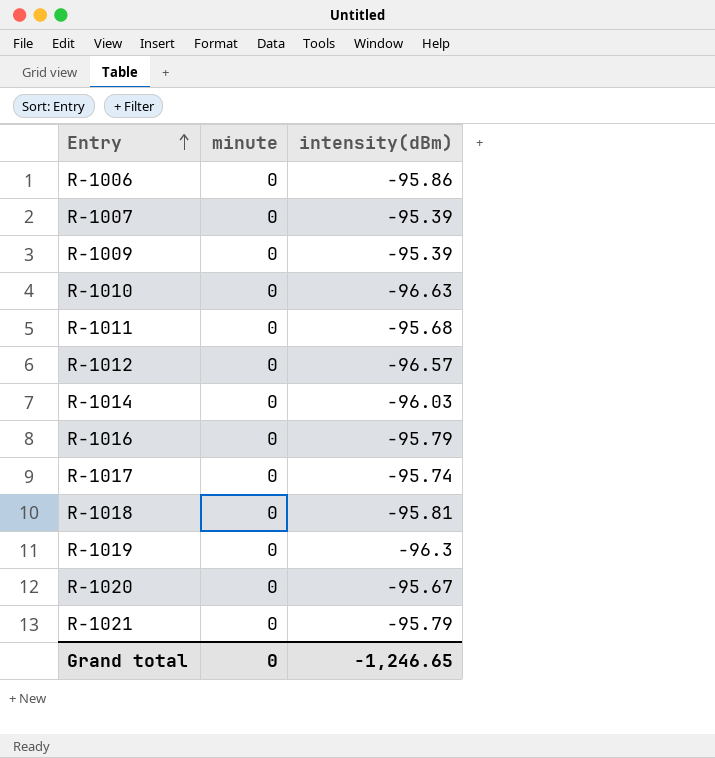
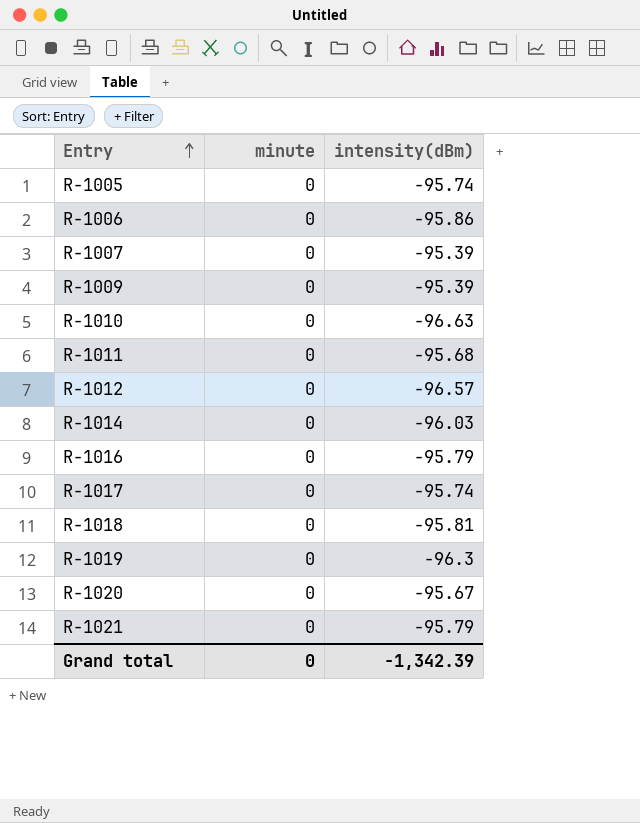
row R-1005: none -> 0 | -95.74
Grand total | intensity(dBm): -1,246.65 -> -1,342.39

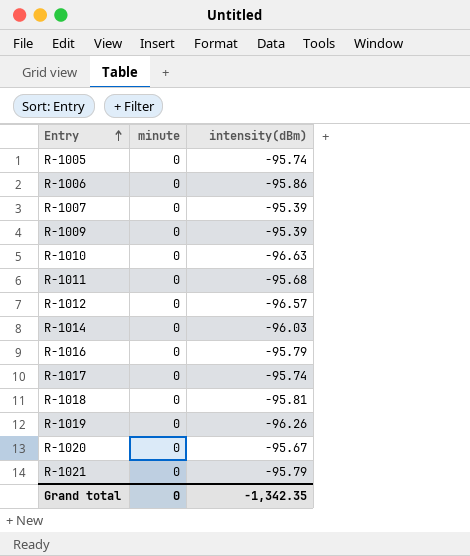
R-1019 | intensity(dBm): -96.3 -> -96.26
Grand total | intensity(dBm): -1,342.39 -> -1,342.35

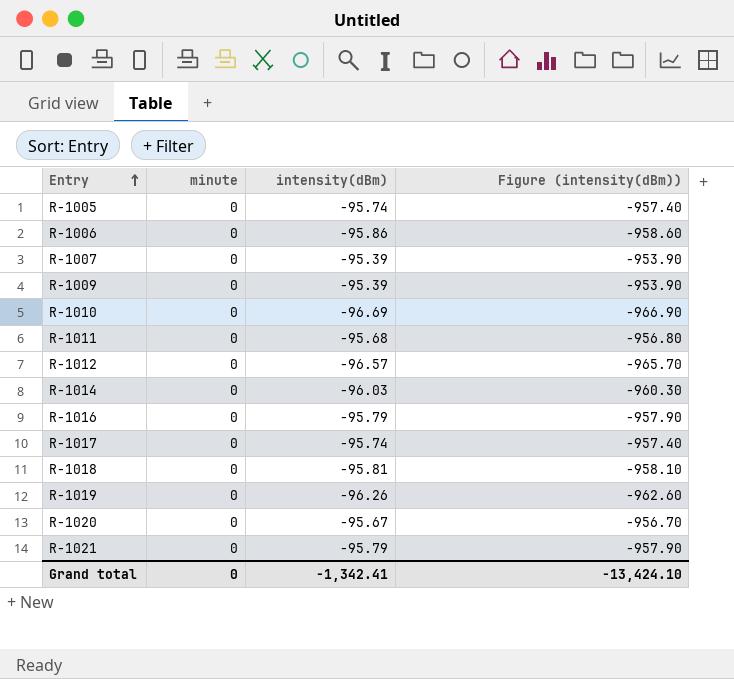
column Figure (intensity(dBm)) | formula: none -> [intensity(dBm)] * 10
R-1010 | intensity(dBm): -96.63 -> -96.69
Grand total | intensity(dBm): -1,342.35 -> -1,342.41

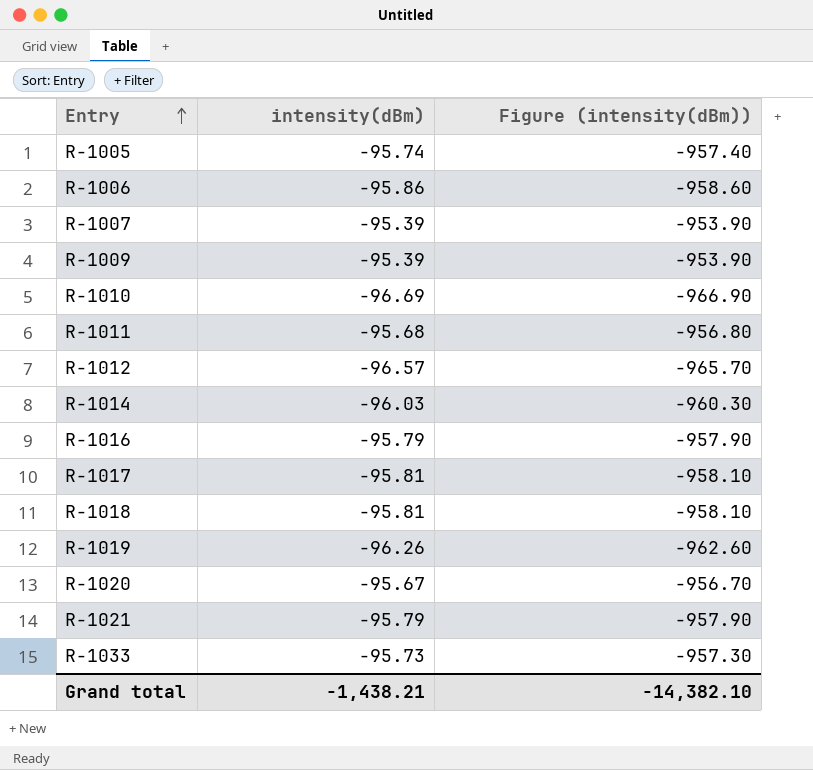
column minute | position: 2 -> none
R-1017 | intensity(dBm): -95.74 -> -95.81
R-1017 | Figure (intensity(dBm)): -957.40 -> -958.10
row R-1033: none -> -95.73 | -957.30
Grand total | intensity(dBm): -1,342.41 -> -1,438.21
Grand total | Figure (intensity(dBm)): -13,424.10 -> -14,382.10

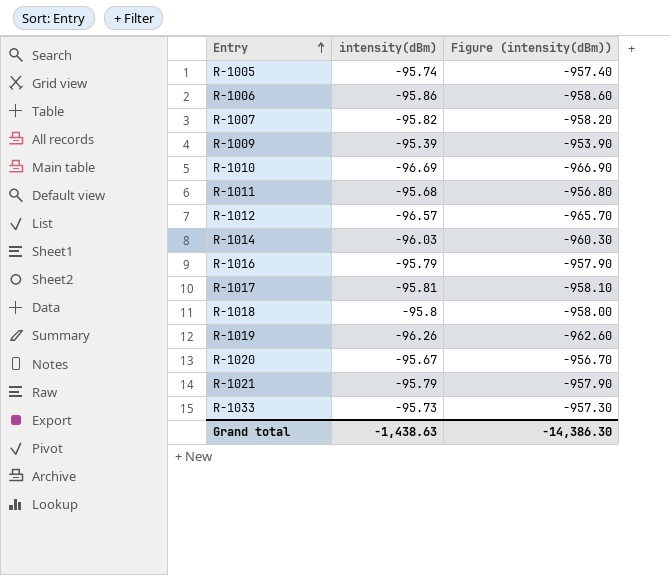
R-1007 | intensity(dBm): -95.39 -> -95.82
R-1007 | Figure (intensity(dBm)): -953.90 -> -958.20
R-1018 | intensity(dBm): -95.81 -> -95.8
R-1018 | Figure (intensity(dBm)): -958.10 -> -958.00
Grand total | intensity(dBm): -1,438.21 -> -1,438.63
Grand total | Figure (intensity(dBm)): -14,382.10 -> -14,386.30

